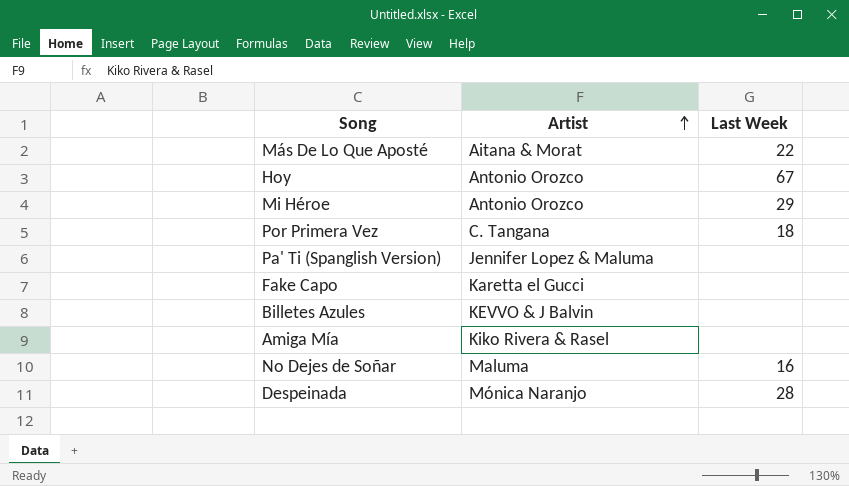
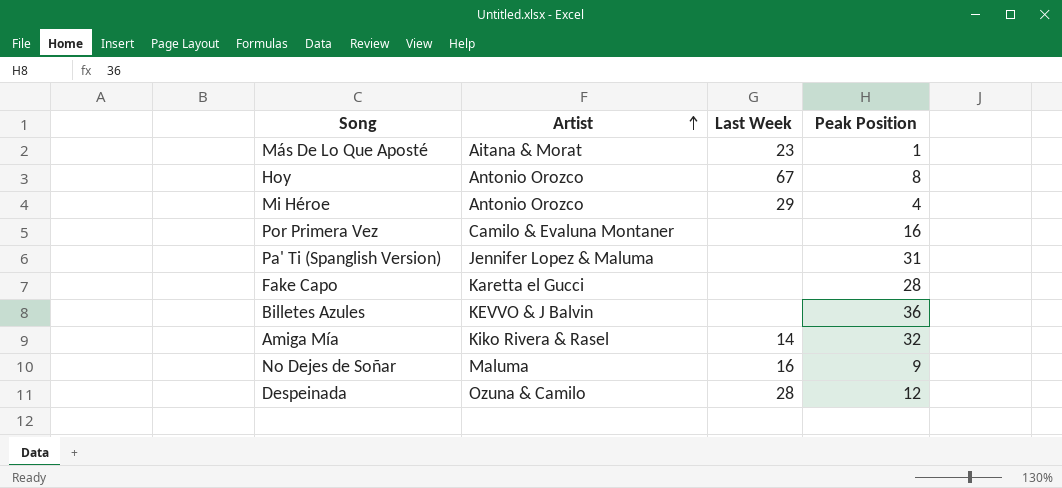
column Peak Position | position: none -> 4
Más De Lo Que Aposté | Last Week: 22 -> 23
Por Primera Vez | Artist: C. Tangana -> Camilo & Evaluna Montaner
Por Primera Vez | Last Week: 18 -> none
Amiga Mía | Last Week: none -> 14
Despeinada | Artist: Mónica Naranjo -> Ozuna & Camilo

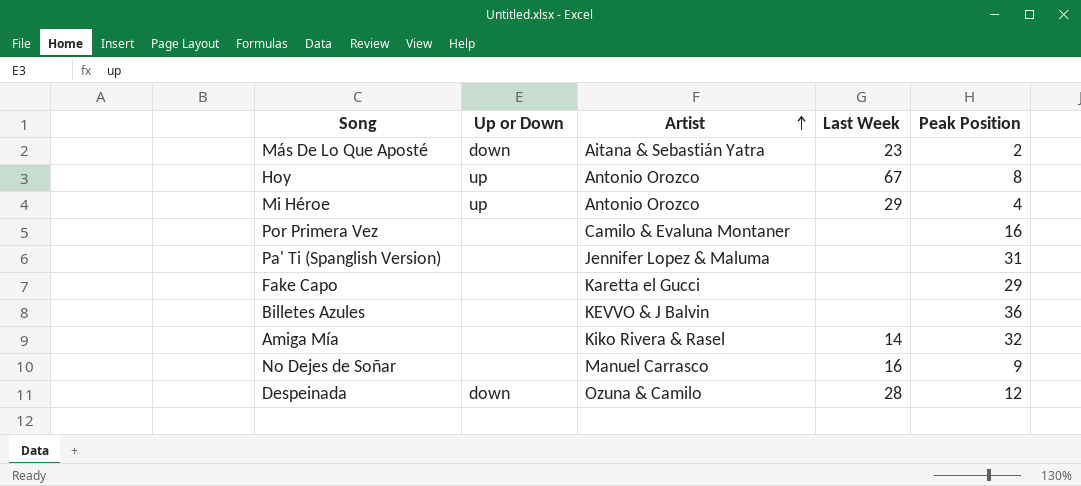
column Up or Down | position: none -> 2
Más De Lo Que Aposté | Artist: Aitana & Morat -> Aitana & Sebastián Yatra
Más De Lo Que Aposté | Peak Position: 1 -> 2
Fake Capo | Peak Position: 28 -> 29
No Dejes de Soñar | Artist: Maluma -> Manuel Carrasco

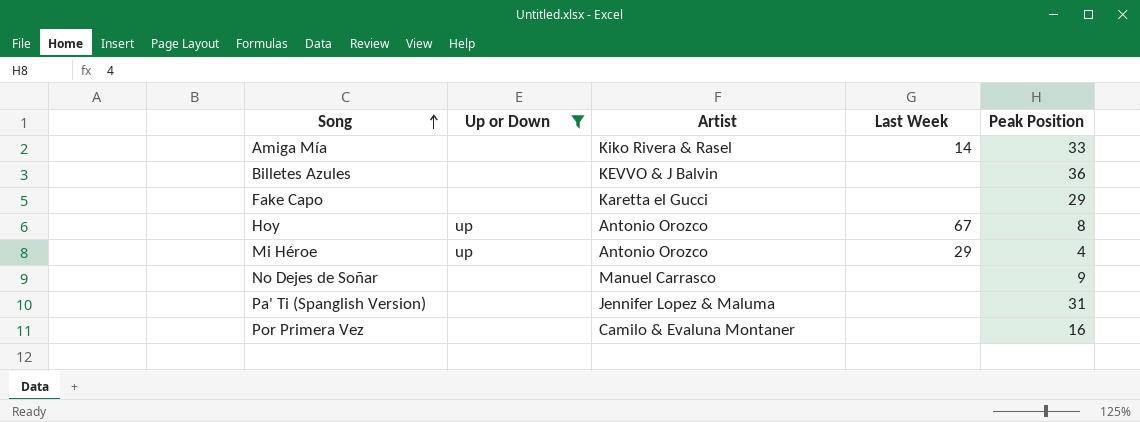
filter: none -> Up or Down != down
row order: Artist ascending -> Song ascending
Amiga Mía | Peak Position: 32 -> 33
No Dejes de Soñar | Last Week: 16 -> none

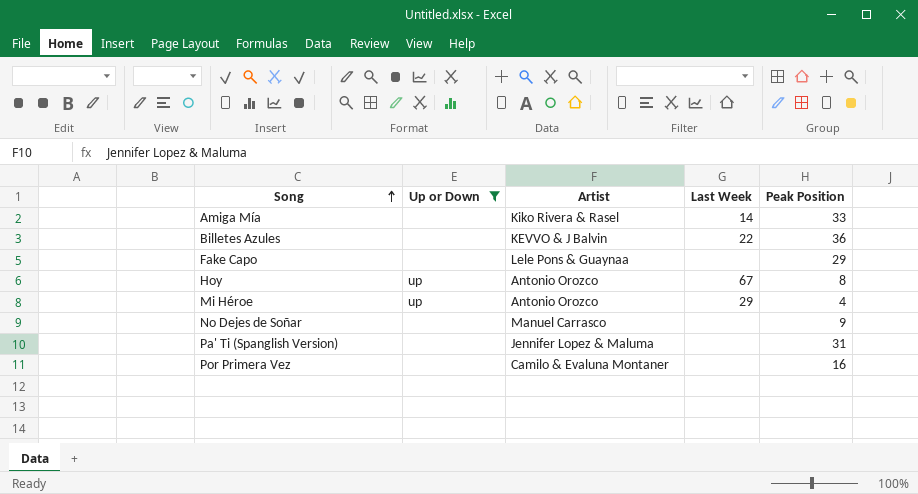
Billetes Azules | Last Week: none -> 22
Fake Capo | Artist: Karetta el Gucci -> Lele Pons & Guaynaa

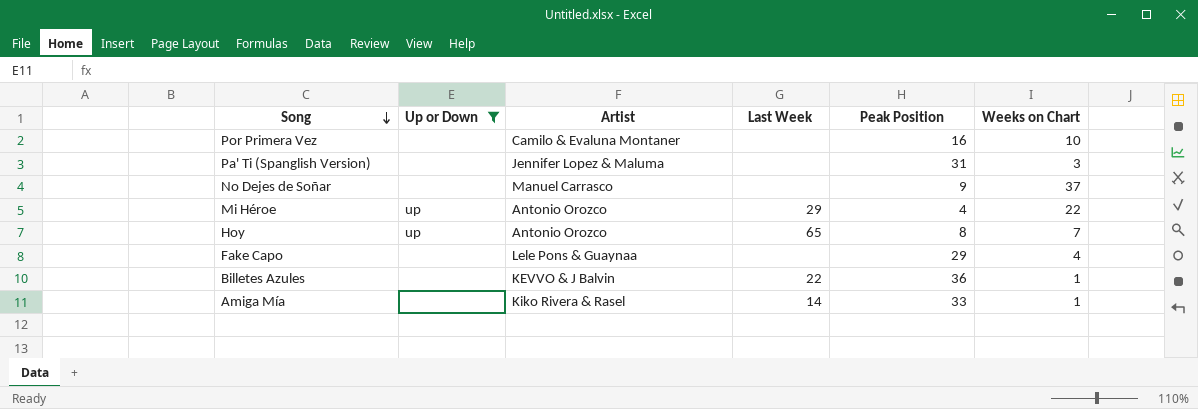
row order: Song ascending -> Song descending
column Weeks on Chart | position: none -> 6
Hoy | Last Week: 67 -> 65

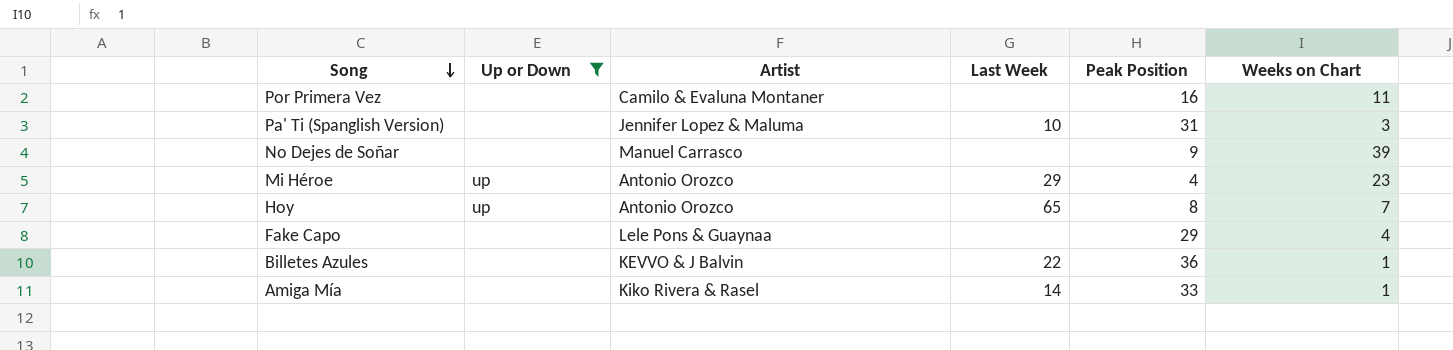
Por Primera Vez | Weeks on Chart: 10 -> 11
Pa' Ti (Spanglish Version) | Last Week: none -> 10
No Dejes de Soñar | Weeks on Chart: 37 -> 39
Mi Héroe | Weeks on Chart: 22 -> 23

